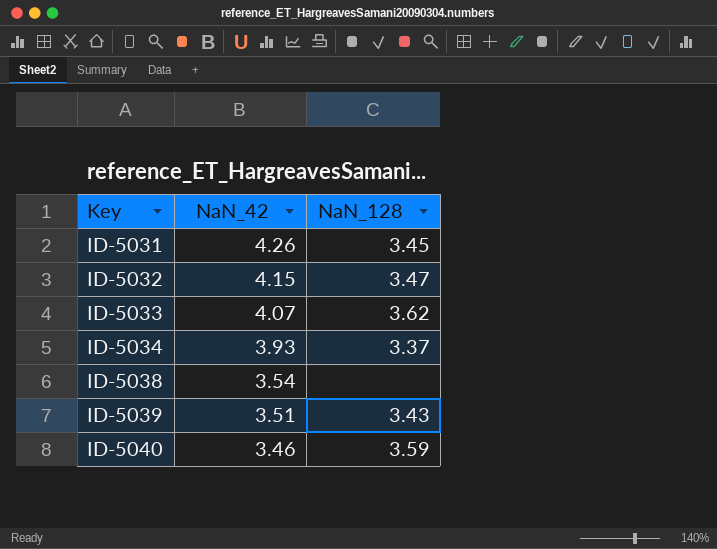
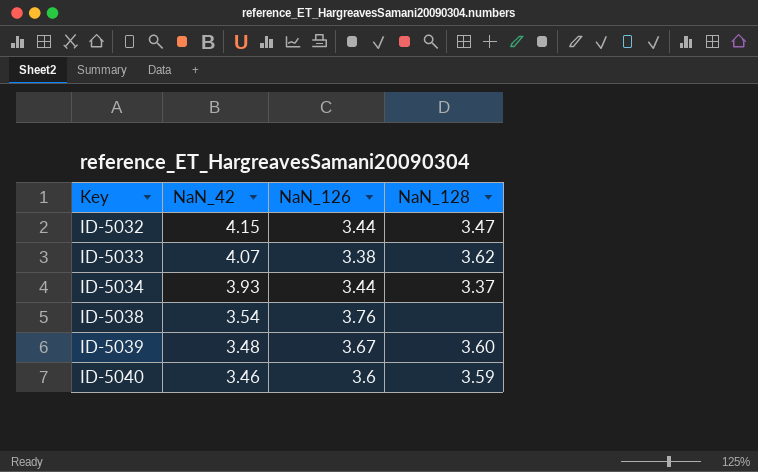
column NaN_126 | position: none -> 3
row ID-5031: 4.26 | 3.45 -> none
ID-5039 | NaN_42: 3.51 -> 3.48
ID-5039 | NaN_128: 3.43 -> 3.60

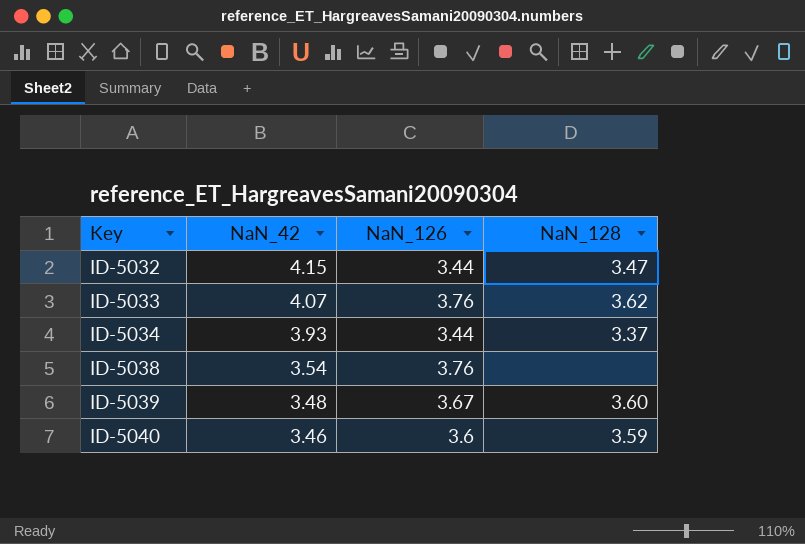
ID-5033 | NaN_126: 3.38 -> 3.76

